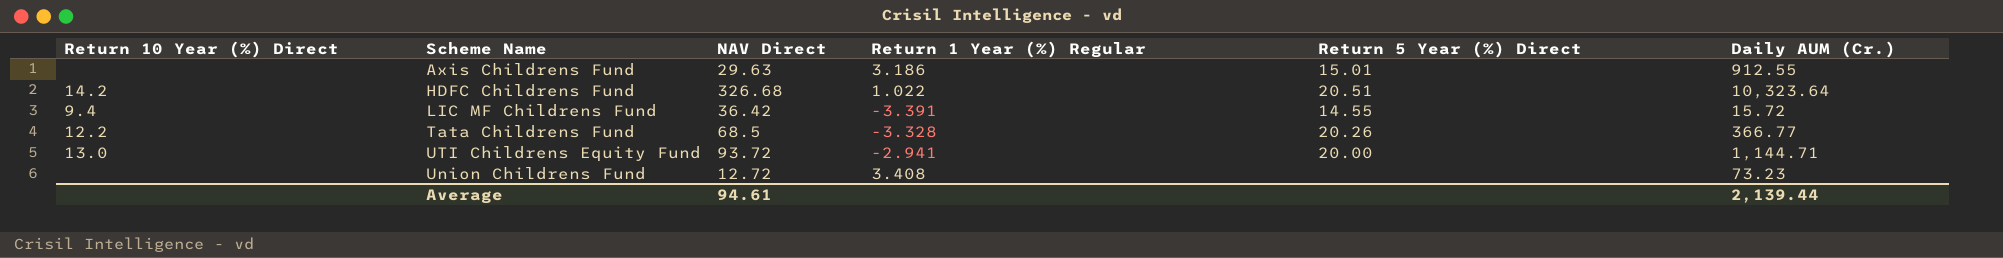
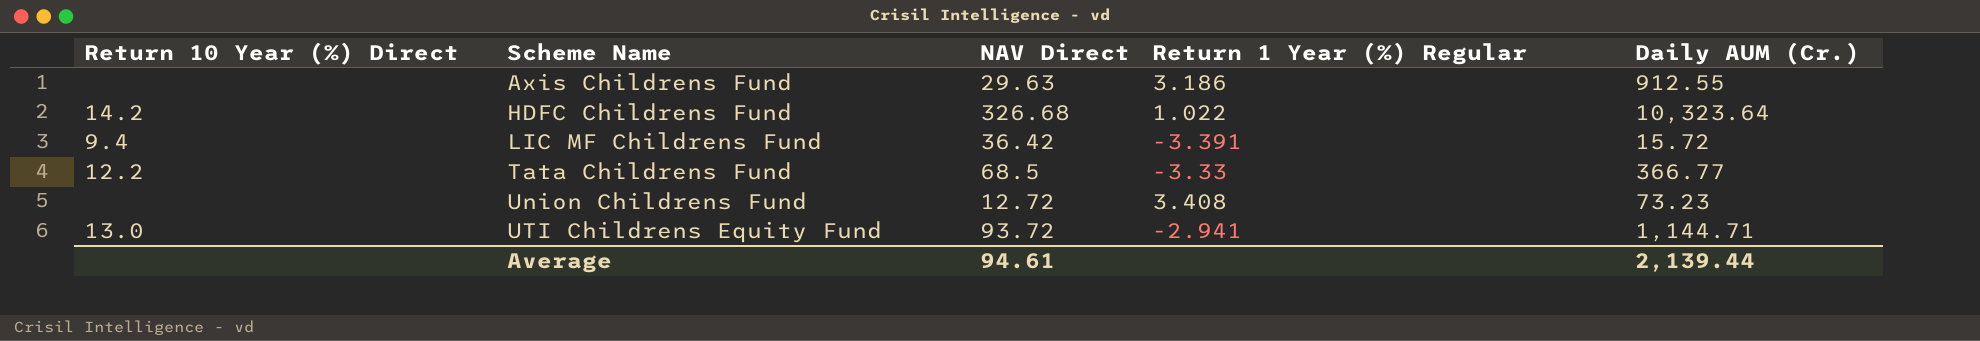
row order: none -> Scheme Name ascending
column Return 5 Year (%) Direct | position: 5 -> none
Tata Childrens Fund | Return 1 Year (%) Regular: -3.328 -> -3.33

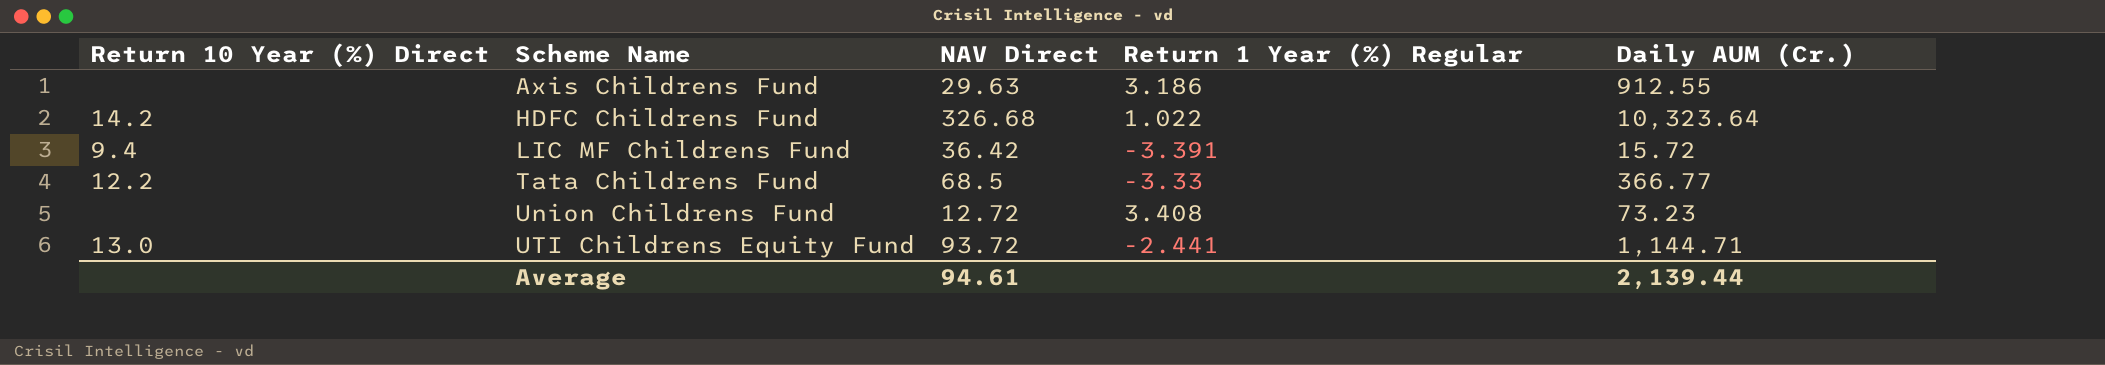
UTI Childrens Equity Fund | Return 1 Year (%) Regular: -2.941 -> -2.441

